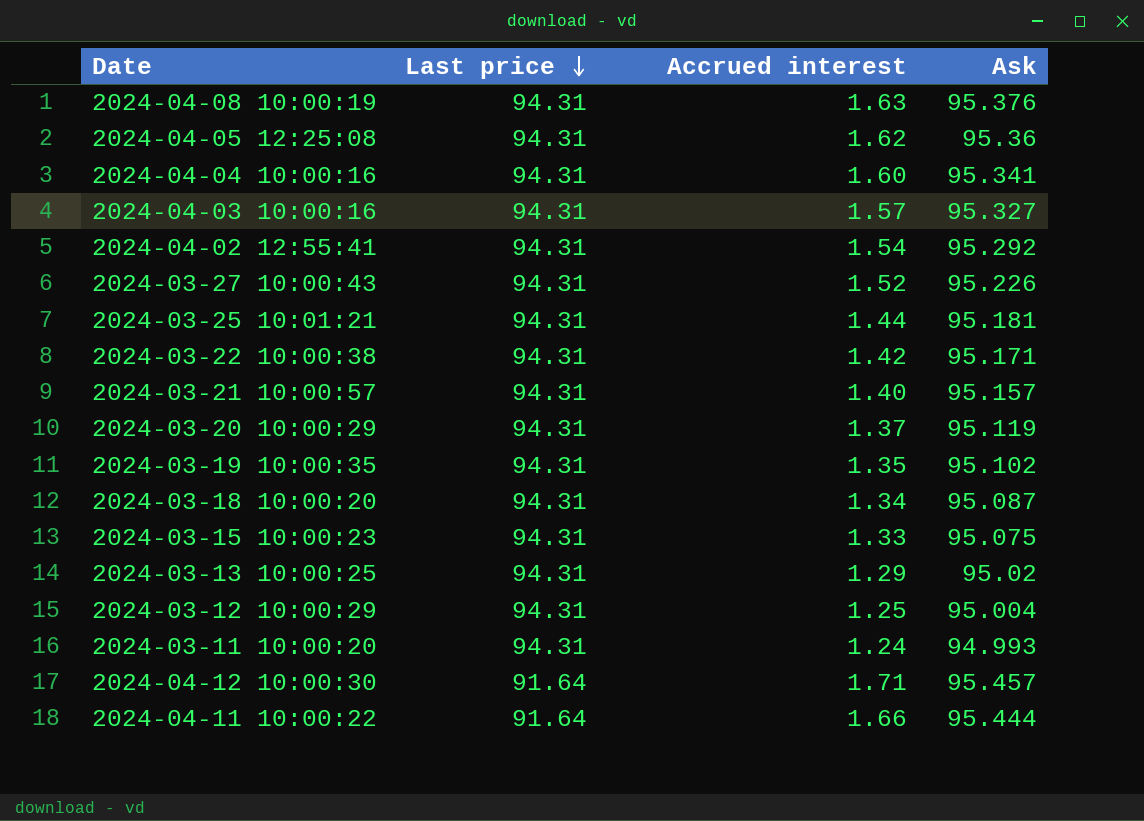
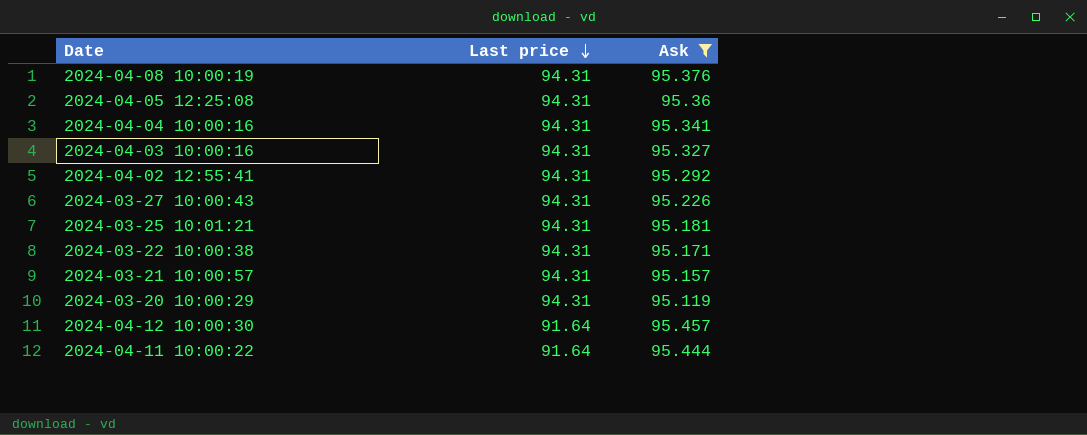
filter: none -> Ask >= 95.119
column Accrued interest | position: 3 -> none

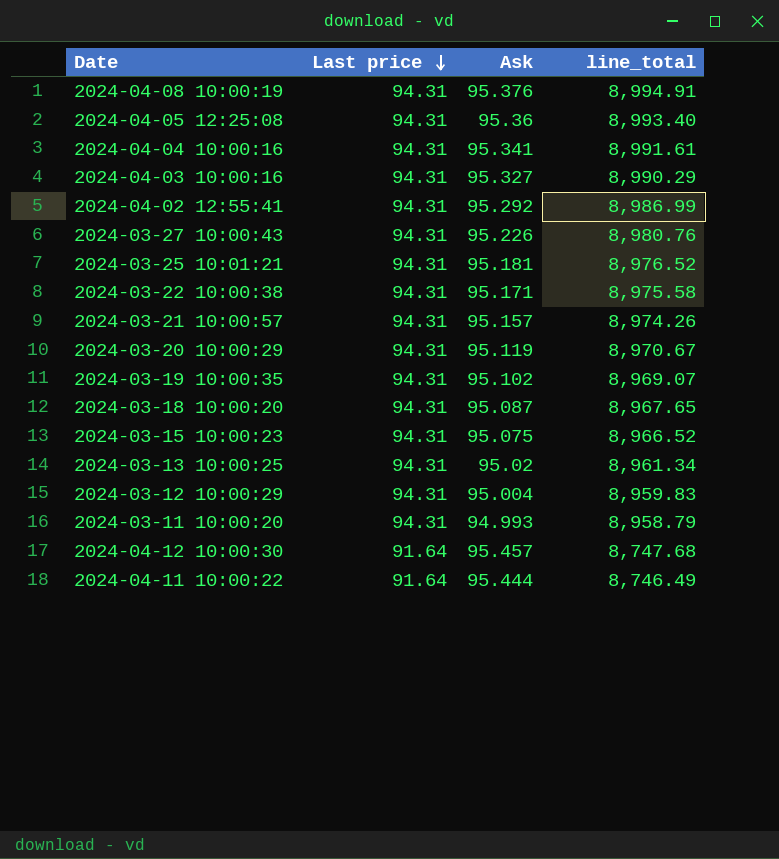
filter: Ask >= 95.119 -> none
column line_total | formula: none -> [Last price] * [Ask]

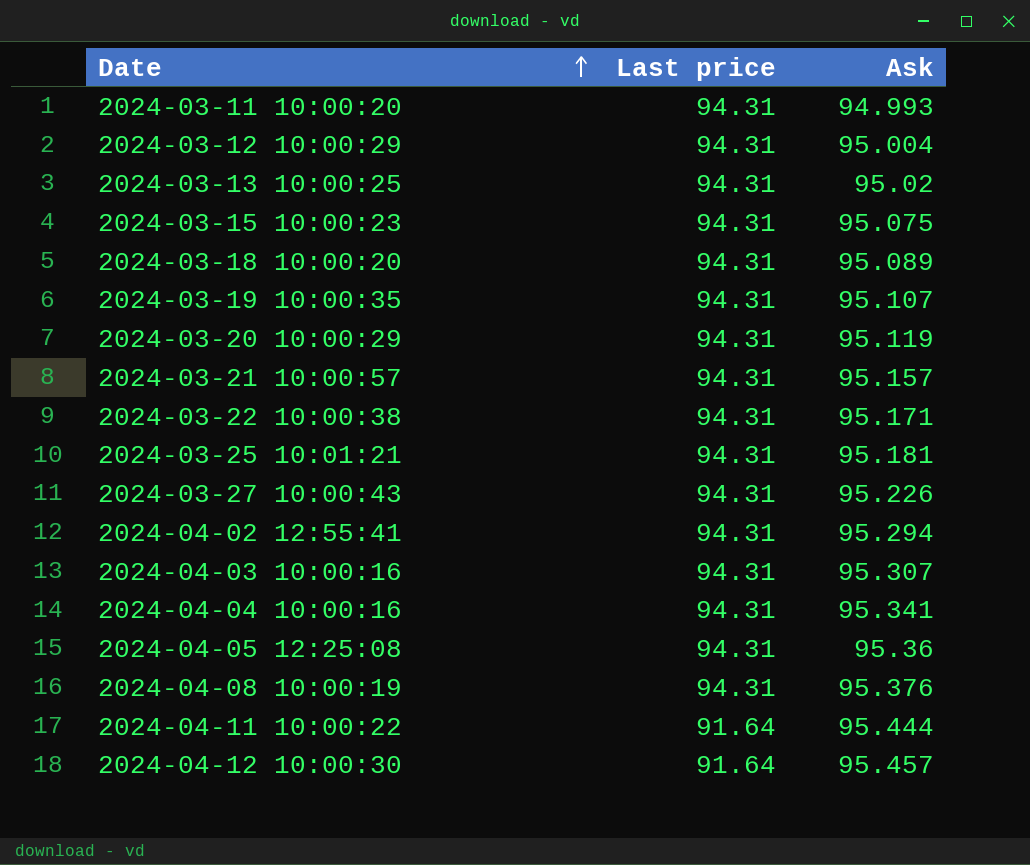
row order: Last price descending -> Date ascending
column line_total | formula: [Last price] * [Ask] -> none
2024-03-18 10:00:20 | Ask: 95.087 -> 95.089
2024-03-19 10:00:35 | Ask: 95.102 -> 95.107
2024-04-02 12:55:41 | Ask: 95.292 -> 95.294
2024-04-03 10:00:16 | Ask: 95.327 -> 95.307

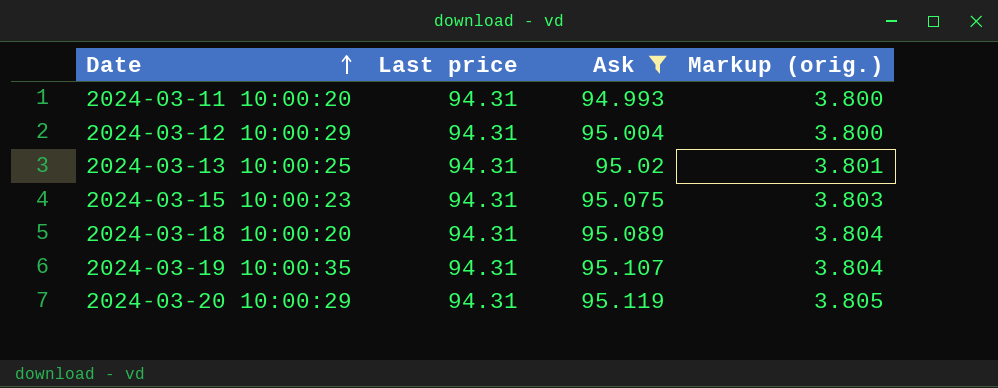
filter: none -> Ask <= 95.119
column Markup (orig.) | formula: none -> [Ask] * 0.04

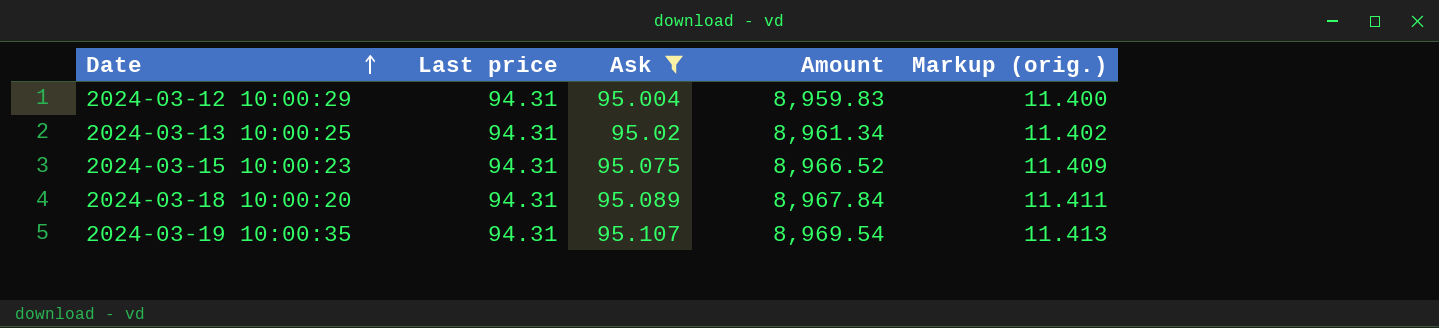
column Amount | formula: none -> [Last price] * [Ask]
column Markup (orig.) | formula: [Ask] * 0.04 -> [Ask] * 0.12
row 2024-03-11 10:00:20: 94.31 | 94.993 | 3.800 -> none
row 2024-03-20 10:00:29: 94.31 | 95.119 | 3.805 -> none

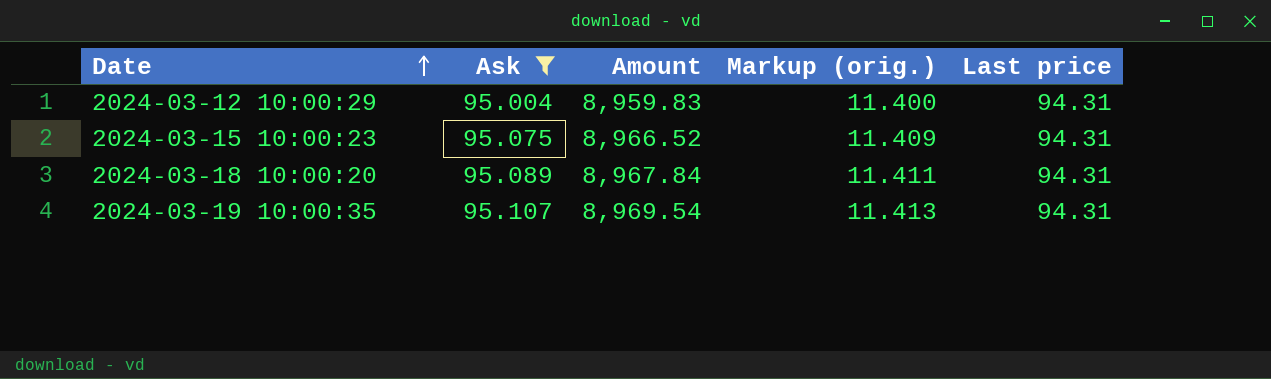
column Last price | position: 2 -> 5
row 2024-03-13 10:00:25: 94.31 | 95.02 | 8,961.34 | 11.402 -> none

